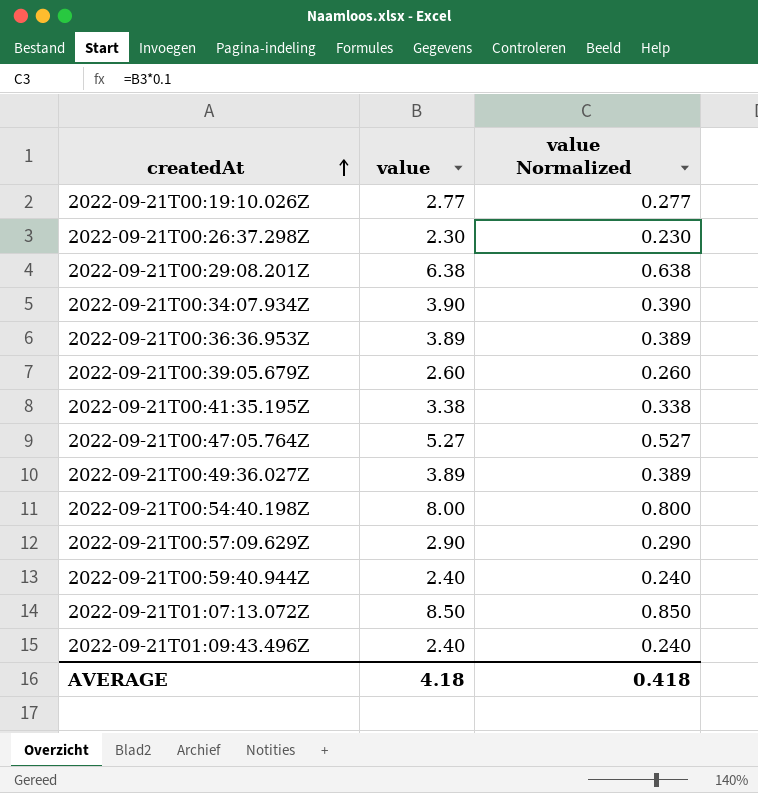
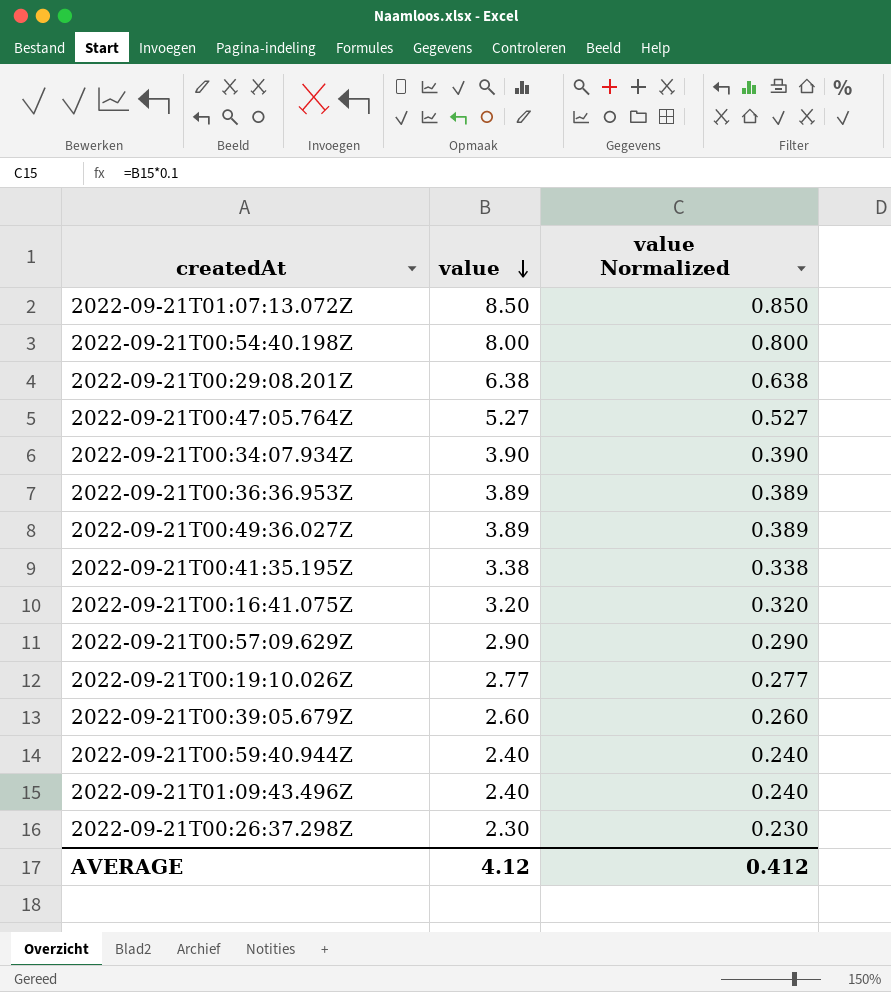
row order: createdAt ascending -> value descending
row 2022-09-21T00:16:41.075Z: none -> 3.20 | 0.320
AVERAGE | value: 4.18 -> 4.12
AVERAGE | value Normalized: 0.418 -> 0.412

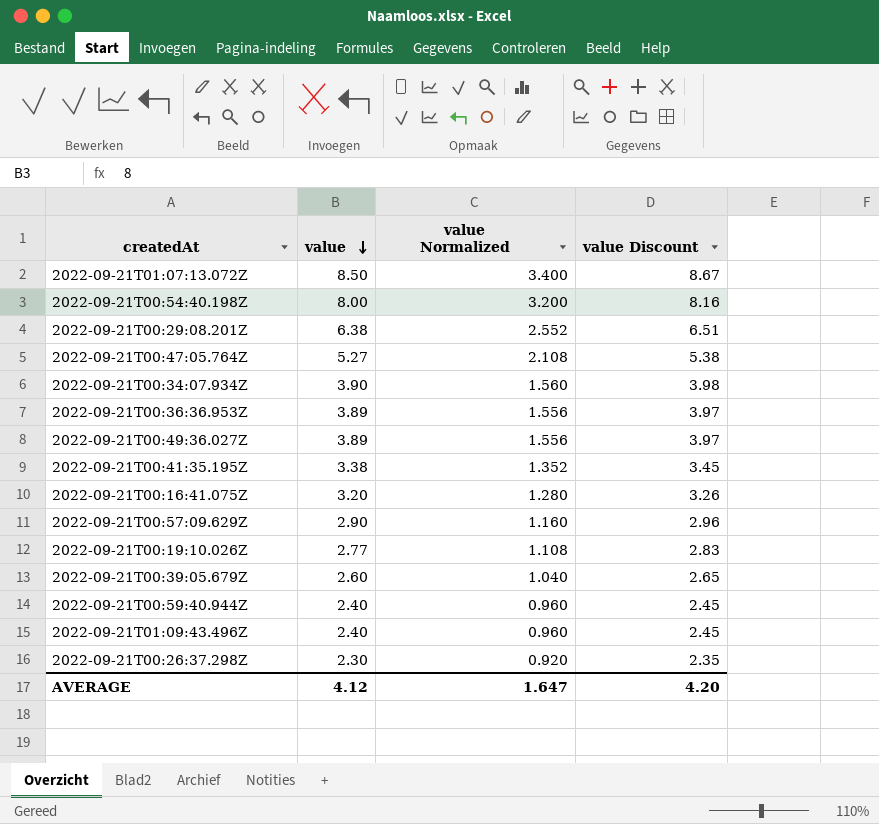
column value Normalized | formula: [value] * 0.1 -> [value] * 0.4
column value Discount | formula: none -> [value] * 1.02
AVERAGE | value Normalized: 0.412 -> 1.647

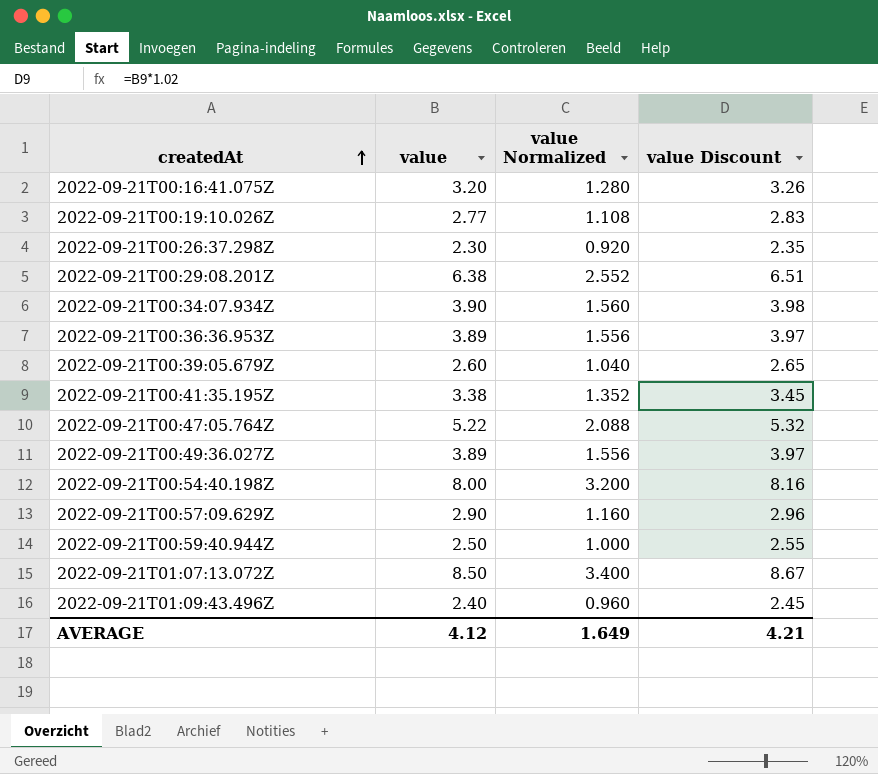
row order: value descending -> createdAt ascending
2022-09-21T00:47:05.764Z | value: 5.27 -> 5.22
2022-09-21T00:47:05.764Z | value Normalized: 2.108 -> 2.088
2022-09-21T00:47:05.764Z | value Discount: 5.38 -> 5.32
2022-09-21T00:59:40.944Z | value: 2.40 -> 2.50
2022-09-21T00:59:40.944Z | value Normalized: 0.960 -> 1.000
2022-09-21T00:59:40.944Z | value Discount: 2.45 -> 2.55
AVERAGE | value Normalized: 1.647 -> 1.649
AVERAGE | value Discount: 4.20 -> 4.21

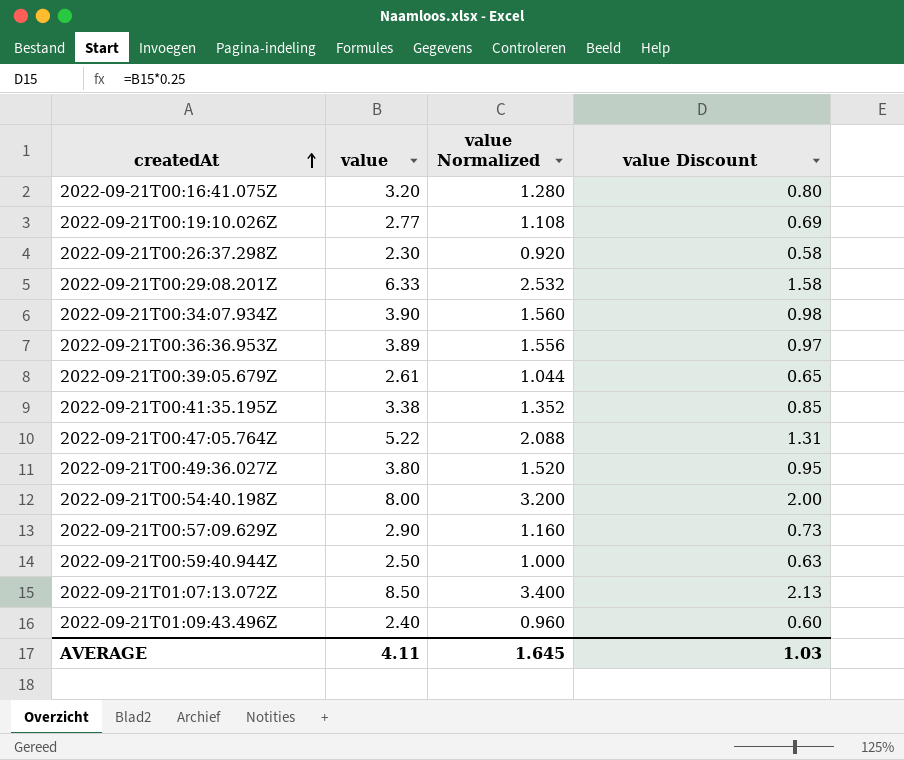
column value Discount | formula: [value] * 1.02 -> [value] * 0.25
2022-09-21T00:29:08.201Z | value: 6.38 -> 6.33
2022-09-21T00:29:08.201Z | value Normalized: 2.552 -> 2.532
2022-09-21T00:39:05.679Z | value: 2.60 -> 2.61
2022-09-21T00:39:05.679Z | value Normalized: 1.040 -> 1.044
2022-09-21T00:49:36.027Z | value: 3.89 -> 3.80
2022-09-21T00:49:36.027Z | value Normalized: 1.556 -> 1.520
AVERAGE | value: 4.12 -> 4.11
AVERAGE | value Normalized: 1.649 -> 1.645
AVERAGE | value Discount: 4.21 -> 1.03

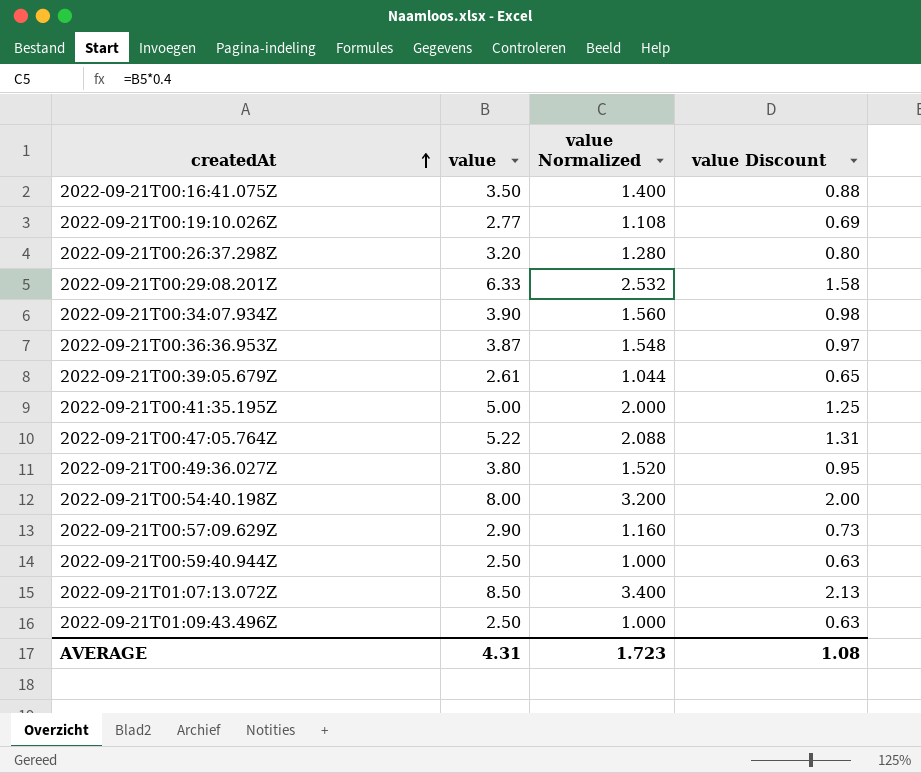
2022-09-21T00:16:41.075Z | value: 3.20 -> 3.50
2022-09-21T00:16:41.075Z | value Normalized: 1.280 -> 1.400
2022-09-21T00:16:41.075Z | value Discount: 0.80 -> 0.88
2022-09-21T00:26:37.298Z | value: 2.30 -> 3.20
2022-09-21T00:26:37.298Z | value Normalized: 0.920 -> 1.280
2022-09-21T00:26:37.298Z | value Discount: 0.58 -> 0.80
2022-09-21T00:36:36.953Z | value: 3.89 -> 3.87
2022-09-21T00:36:36.953Z | value Normalized: 1.556 -> 1.548
2022-09-21T00:41:35.195Z | value: 3.38 -> 5.00
2022-09-21T00:41:35.195Z | value Normalized: 1.352 -> 2.000
2022-09-21T00:41:35.195Z | value Discount: 0.85 -> 1.25
2022-09-21T01:09:43.496Z | value: 2.40 -> 2.50
2022-09-21T01:09:43.496Z | value Normalized: 0.960 -> 1.000
2022-09-21T01:09:43.496Z | value Discount: 0.60 -> 0.63
AVERAGE | value: 4.11 -> 4.31
AVERAGE | value Normalized: 1.645 -> 1.723
AVERAGE | value Discount: 1.03 -> 1.08

